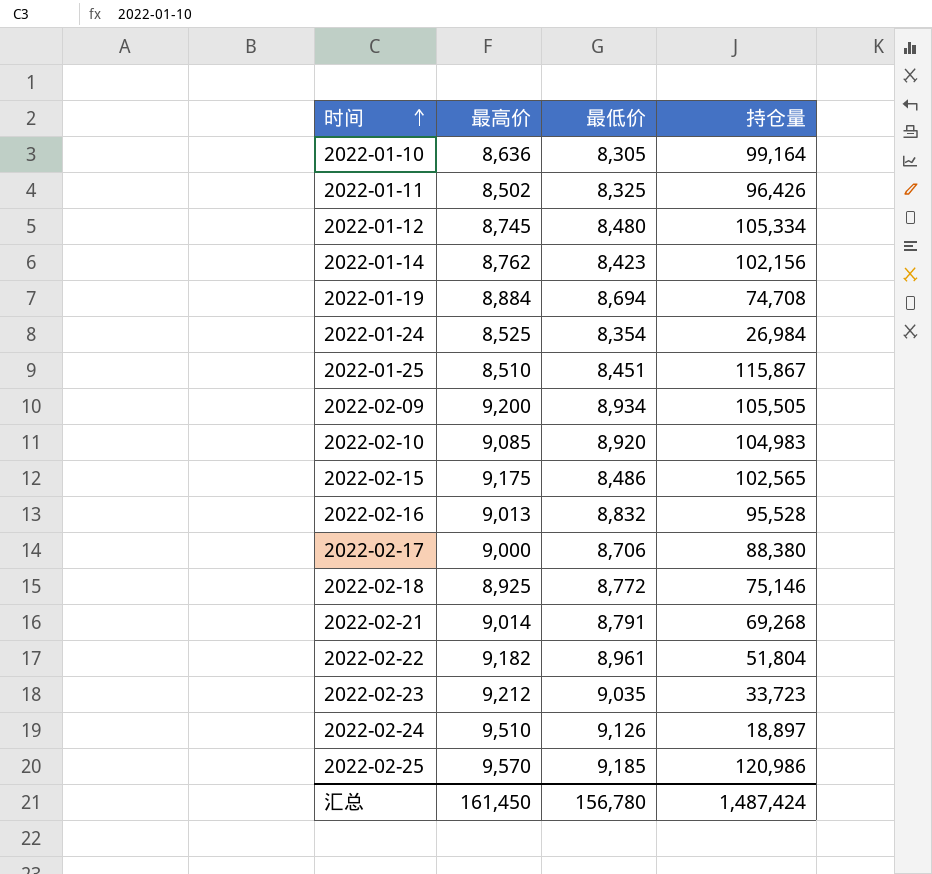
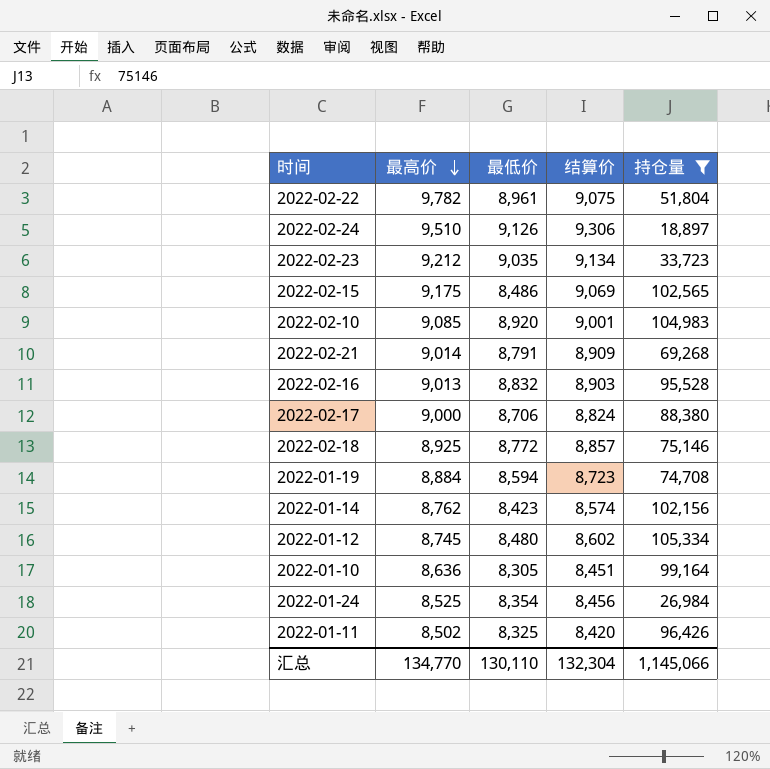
filter: none -> 持仓量 <= 105,334
row order: 时间 ascending -> 最高价 descending
column 结算价 | position: none -> 4
2022-02-22 | 最高价: 9,182 -> 9,782
2022-01-19 | 最低价: 8,694 -> 8,594
汇总 | 最高价: 161,450 -> 134,770
汇总 | 最低价: 156,780 -> 130,110
汇总 | 持仓量: 1,487,424 -> 1,145,066

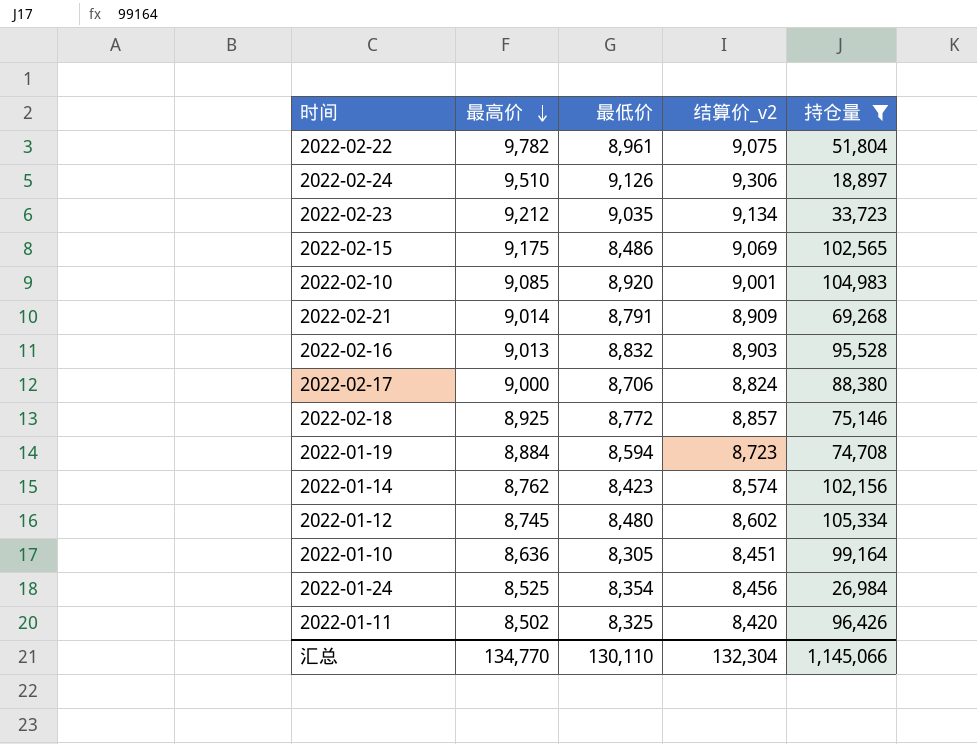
column name: 结算价 -> 结算价_v2

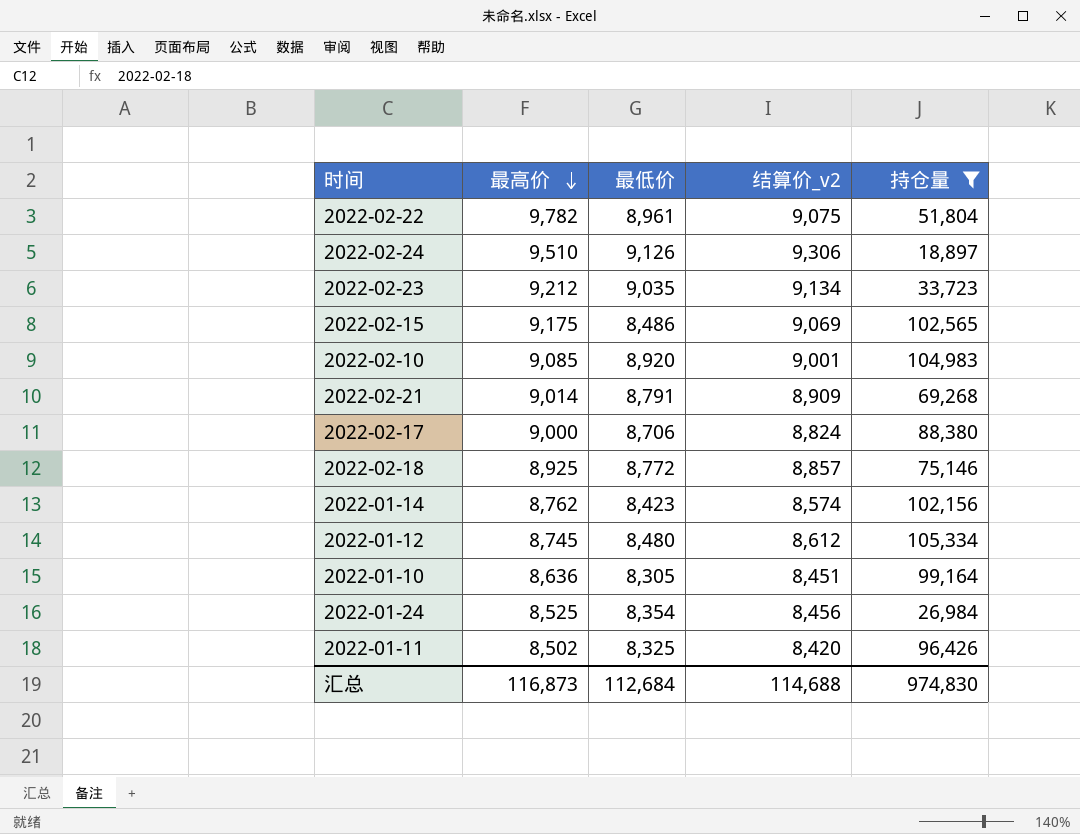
row 2022-02-16: 9,013 | 8,832 | 8,903 | 95,528 -> none
row 2022-01-19: 8,884 | 8,594 | 8,723 | 74,708 -> none
2022-01-12 | 结算价_v2: 8,602 -> 8,612
汇总 | 最高价: 134,770 -> 116,873
汇总 | 最低价: 130,110 -> 112,684
汇总 | 结算价_v2: 132,304 -> 114,688
汇总 | 持仓量: 1,145,066 -> 974,830

